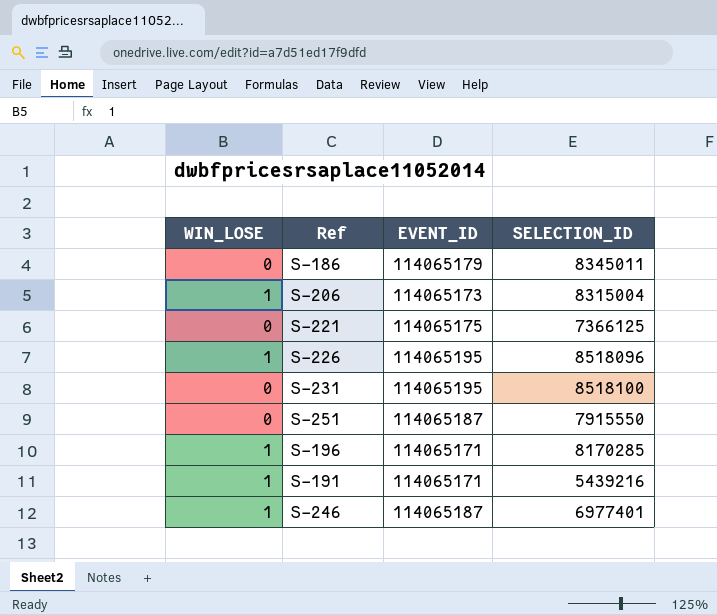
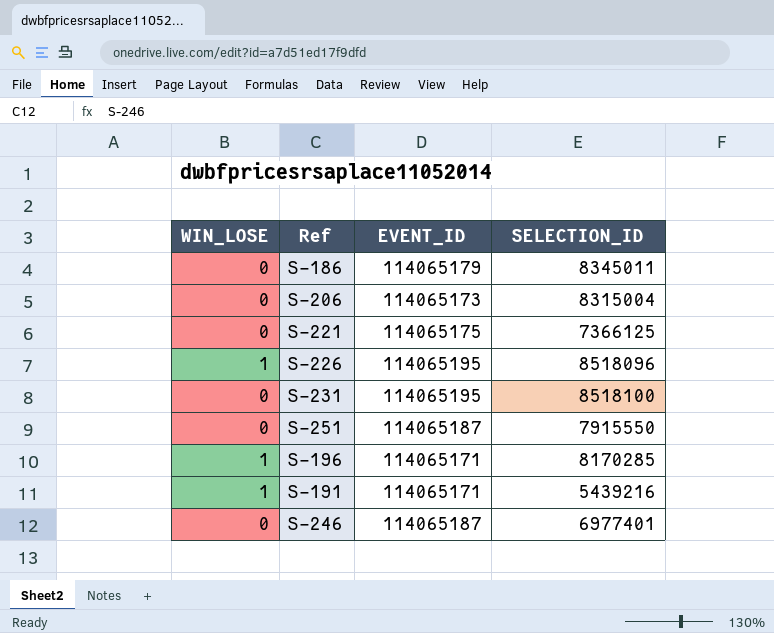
S-206 | WIN_LOSE: 1 -> 0
S-246 | WIN_LOSE: 1 -> 0

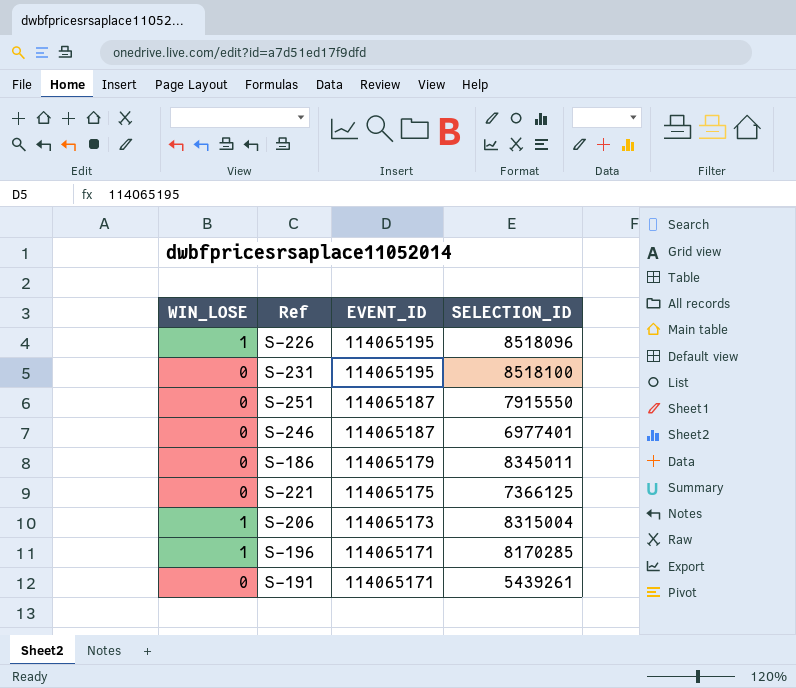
row order: none -> EVENT_ID descending
S-206 | WIN_LOSE: 0 -> 1
S-191 | WIN_LOSE: 1 -> 0
S-191 | SELECTION_ID: 5439216 -> 5439261

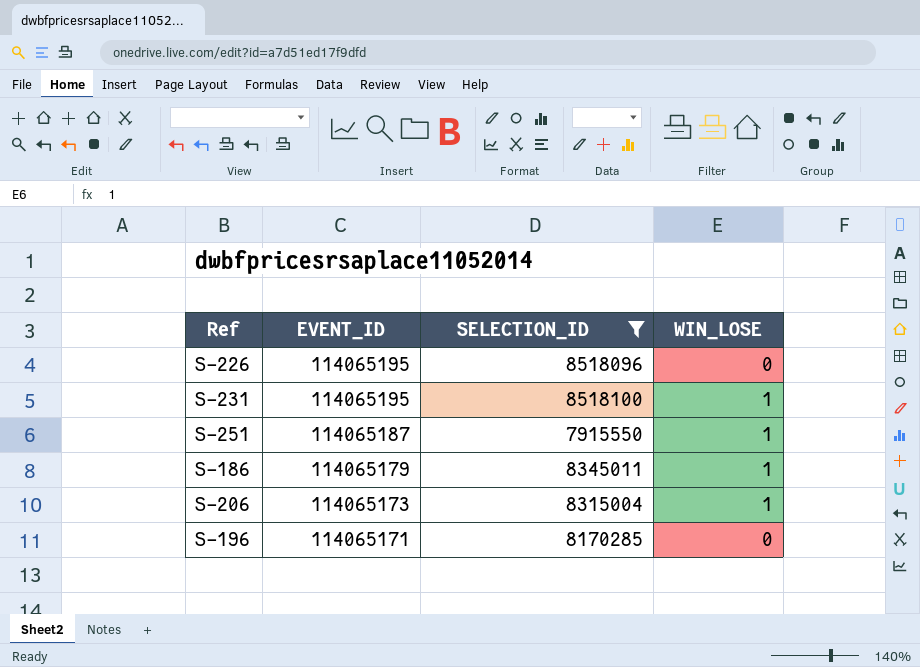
filter: none -> SELECTION_ID >= 7915550
column WIN_LOSE | position: 1 -> 4
S-226 | WIN_LOSE: 1 -> 0
S-231 | WIN_LOSE: 0 -> 1
S-251 | WIN_LOSE: 0 -> 1
S-186 | WIN_LOSE: 0 -> 1
S-196 | WIN_LOSE: 1 -> 0

